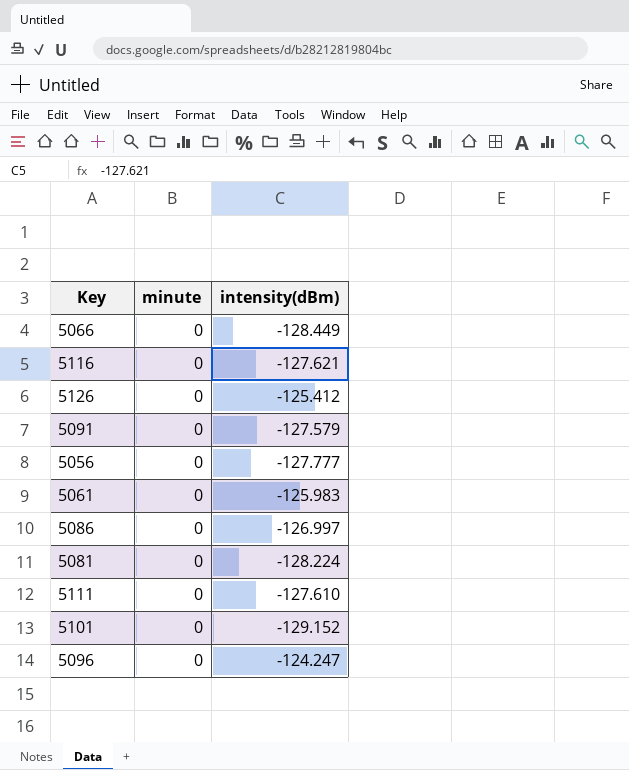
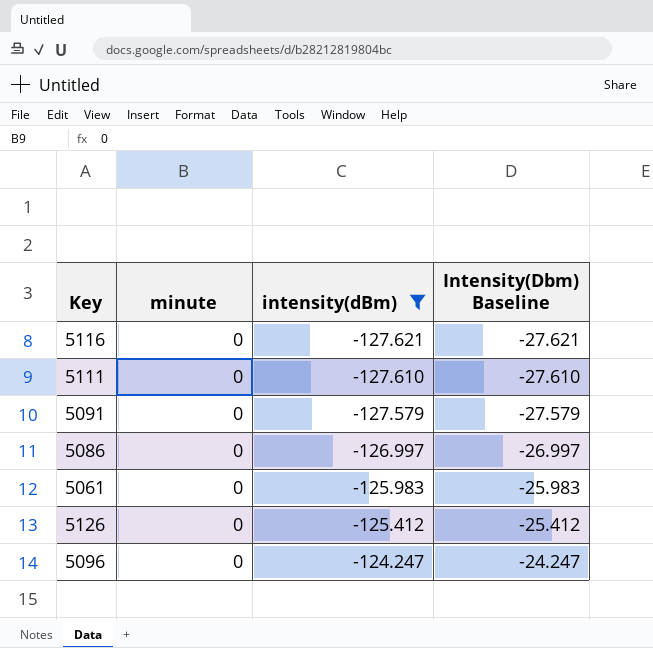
filter: none -> intensity(dBm) >= -127.621
row order: none -> intensity(dBm) ascending
column Intensity(Dbm) Baseline | formula: none -> [intensity(dBm)] + 100

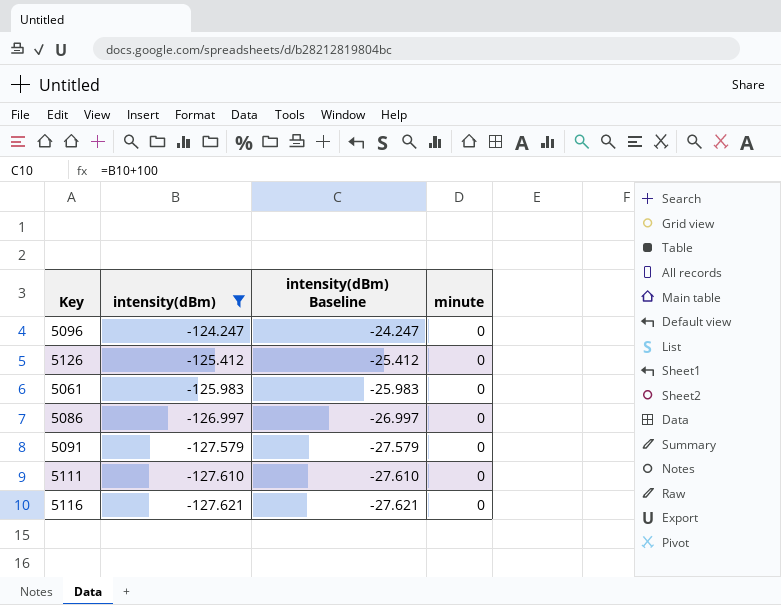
row order: intensity(dBm) ascending -> intensity(dBm) descending
column name: Intensity(Dbm) Baseline -> intensity(dBm) Baseline
column minute | position: 2 -> 4

